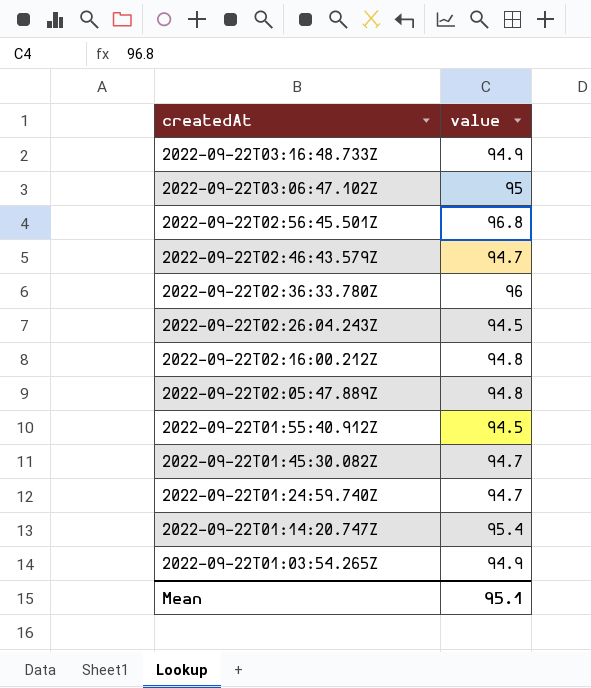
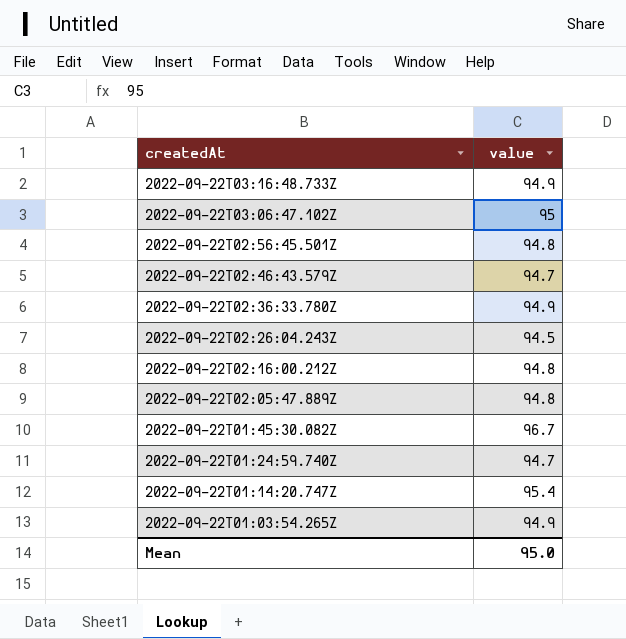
row 2022-09-22T01:55:40.912Z: 94.5 -> none
2022-09-22T02:56:45.501Z | value: 96.8 -> 94.8
2022-09-22T02:36:33.780Z | value: 96 -> 94.9
2022-09-22T01:45:30.082Z | value: 94.7 -> 96.7
Mean | value: 95.1 -> 95.0

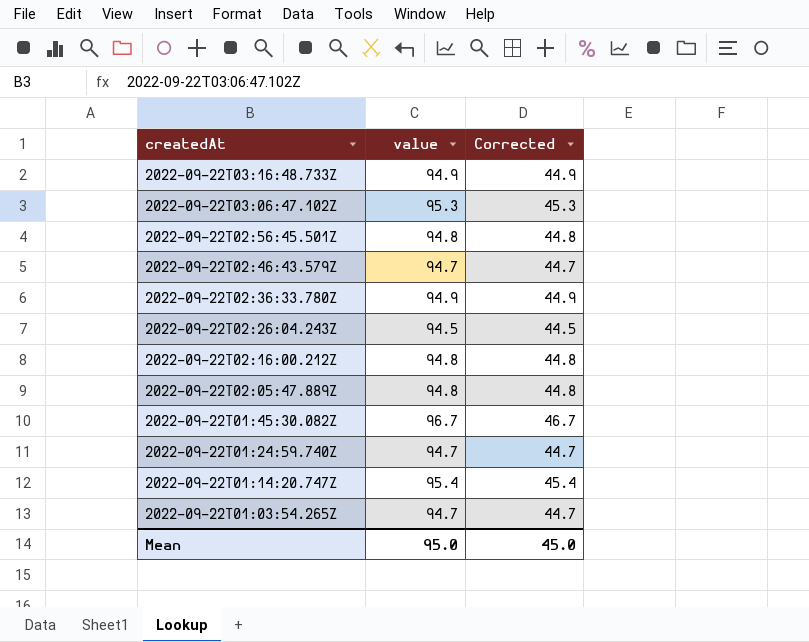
column Corrected | formula: none -> [value] - 50
2022-09-22T03:06:47.102Z | value: 95 -> 95.3
2022-09-22T01:03:54.265Z | value: 94.9 -> 94.7

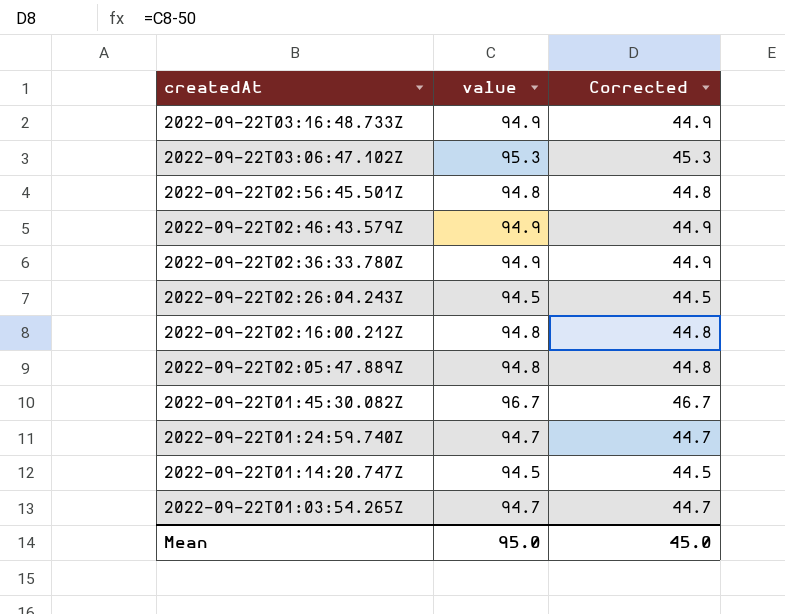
2022-09-22T02:46:43.579Z | value: 94.7 -> 94.9
2022-09-22T02:46:43.579Z | Corrected: 44.7 -> 44.9
2022-09-22T01:14:20.747Z | value: 95.4 -> 94.5
2022-09-22T01:14:20.747Z | Corrected: 45.4 -> 44.5

